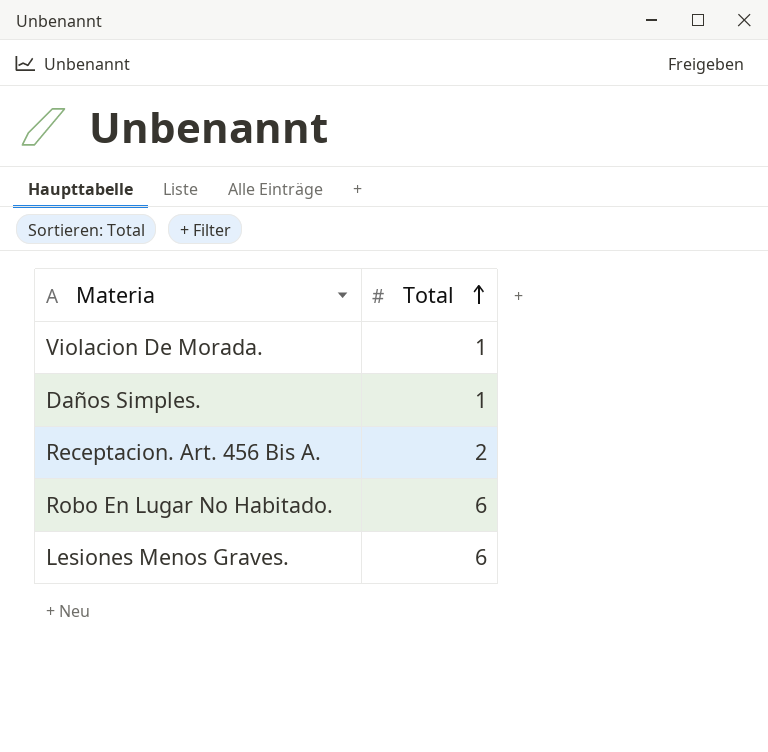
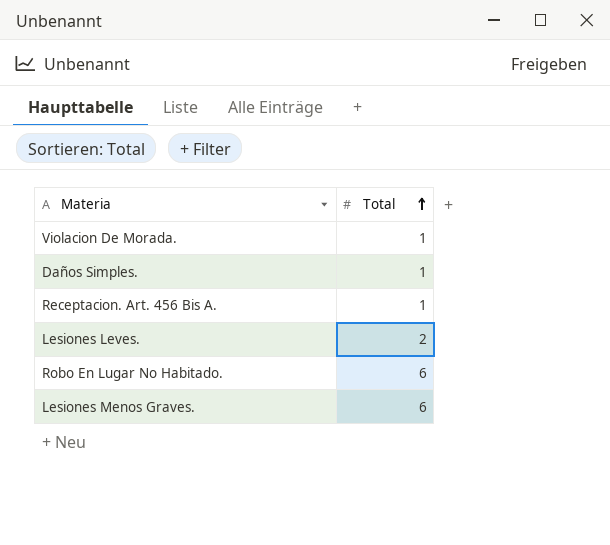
Receptacion. Art. 456 Bis A. | Total: 2 -> 1
row Lesiones Leves.: none -> 2

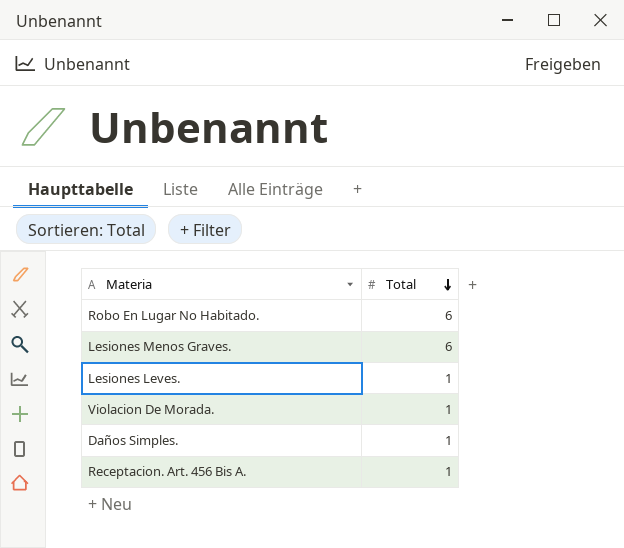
row order: Total ascending -> Total descending
Lesiones Leves. | Total: 2 -> 1

